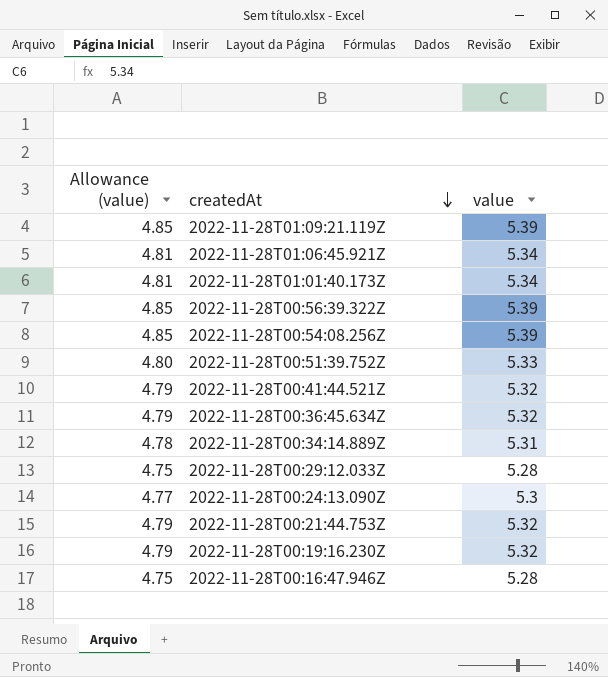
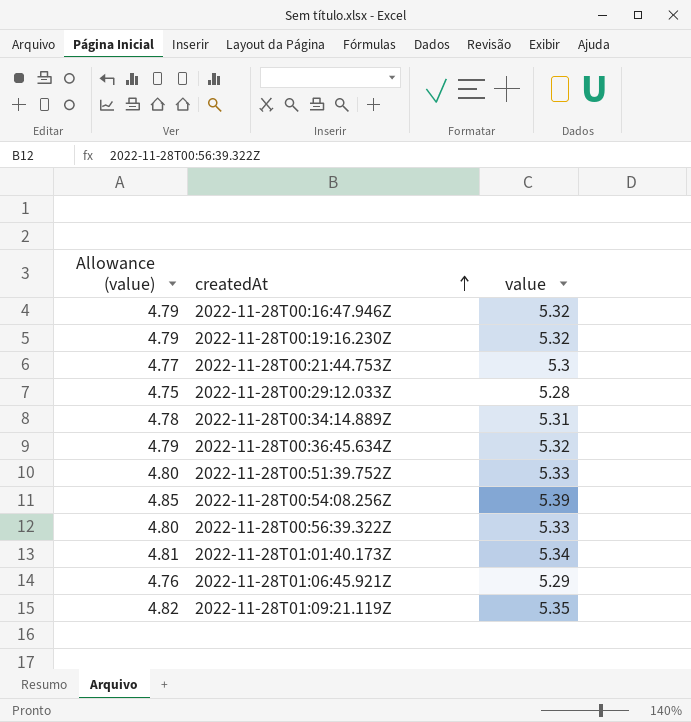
row order: createdAt descending -> createdAt ascending
row 2022-11-28T00:41:44.521Z: 4.79 | 5.32 -> none
row 2022-11-28T00:24:13.090Z: 4.77 | 5.3 -> none
2022-11-28T00:16:47.946Z | Allowance (value): 4.75 -> 4.79
2022-11-28T00:16:47.946Z | value: 5.28 -> 5.32
2022-11-28T00:21:44.753Z | Allowance (value): 4.79 -> 4.77
2022-11-28T00:21:44.753Z | value: 5.32 -> 5.3
2022-11-28T00:56:39.322Z | Allowance (value): 4.85 -> 4.80
2022-11-28T00:56:39.322Z | value: 5.39 -> 5.33
2022-11-28T01:06:45.921Z | Allowance (value): 4.81 -> 4.76
2022-11-28T01:06:45.921Z | value: 5.34 -> 5.29
2022-11-28T01:09:21.119Z | Allowance (value): 4.85 -> 4.82
2022-11-28T01:09:21.119Z | value: 5.39 -> 5.35

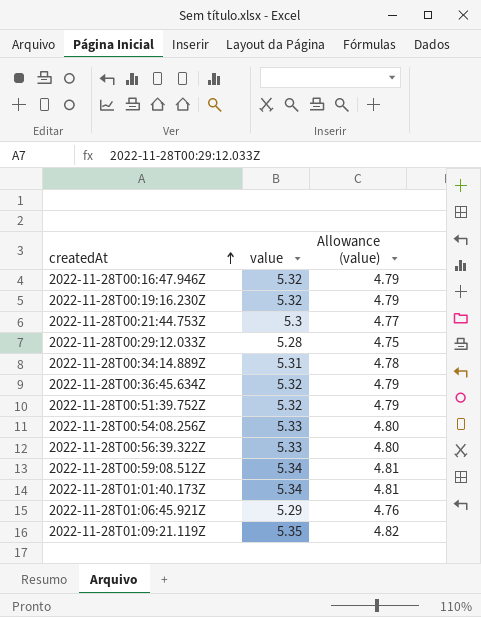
column Allowance (value) | position: 1 -> 3
2022-11-28T00:51:39.752Z | value: 5.33 -> 5.32
2022-11-28T00:51:39.752Z | Allowance (value): 4.80 -> 4.79
2022-11-28T00:54:08.256Z | value: 5.39 -> 5.33
2022-11-28T00:54:08.256Z | Allowance (value): 4.85 -> 4.80
row 2022-11-28T00:59:08.512Z: none -> 5.34 | 4.81

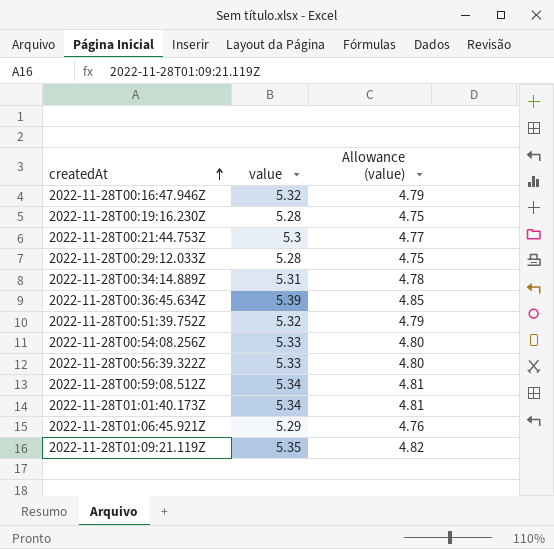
2022-11-28T00:19:16.230Z | value: 5.32 -> 5.28
2022-11-28T00:19:16.230Z | Allowance (value): 4.79 -> 4.75
2022-11-28T00:36:45.634Z | value: 5.32 -> 5.39
2022-11-28T00:36:45.634Z | Allowance (value): 4.79 -> 4.85

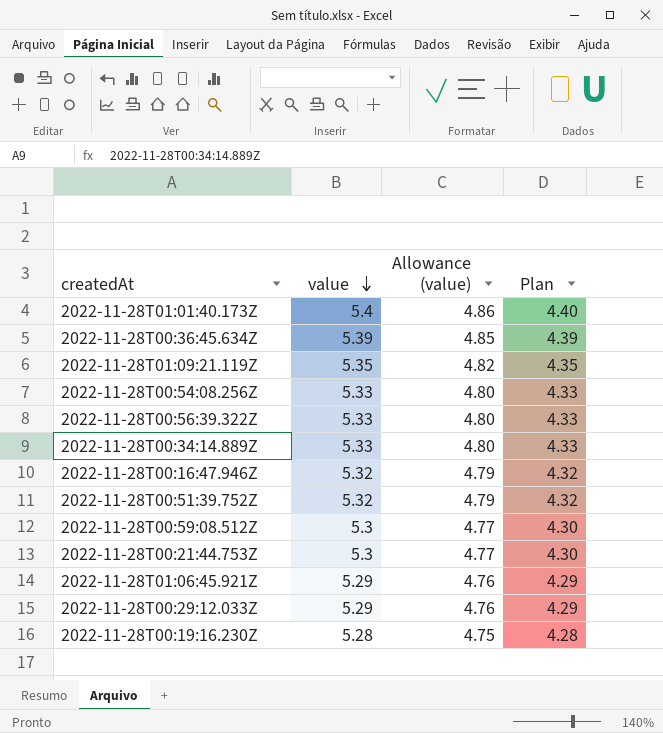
row order: createdAt ascending -> value descending
column Plan | formula: none -> [value] - 1
2022-11-28T01:01:40.173Z | value: 5.34 -> 5.4
2022-11-28T01:01:40.173Z | Allowance (value): 4.81 -> 4.86
2022-11-28T00:34:14.889Z | value: 5.31 -> 5.33
2022-11-28T00:34:14.889Z | Allowance (value): 4.78 -> 4.80
2022-11-28T00:59:08.512Z | value: 5.34 -> 5.3
2022-11-28T00:59:08.512Z | Allowance (value): 4.81 -> 4.77
2022-11-28T00:29:12.033Z | value: 5.28 -> 5.29
2022-11-28T00:29:12.033Z | Allowance (value): 4.75 -> 4.76

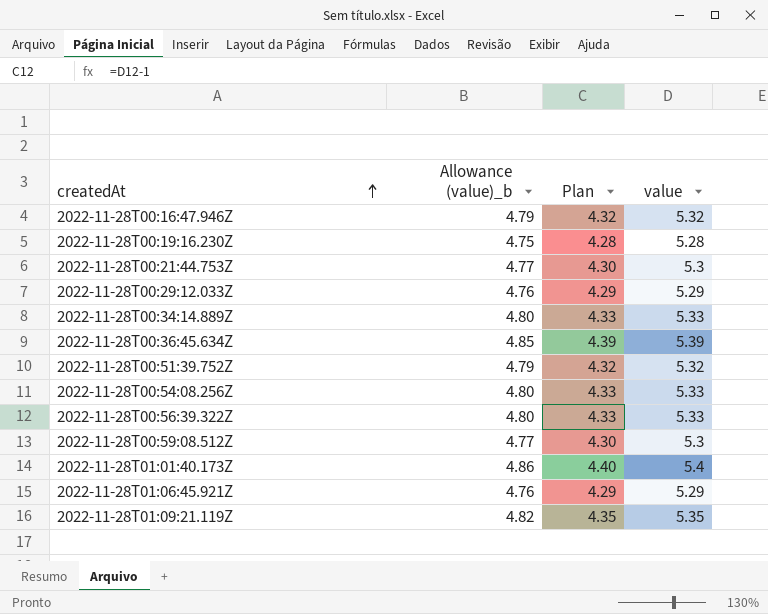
row order: value descending -> createdAt ascending
column name: Allowance (value) -> Allowance (value)_b
column value | position: 2 -> 4

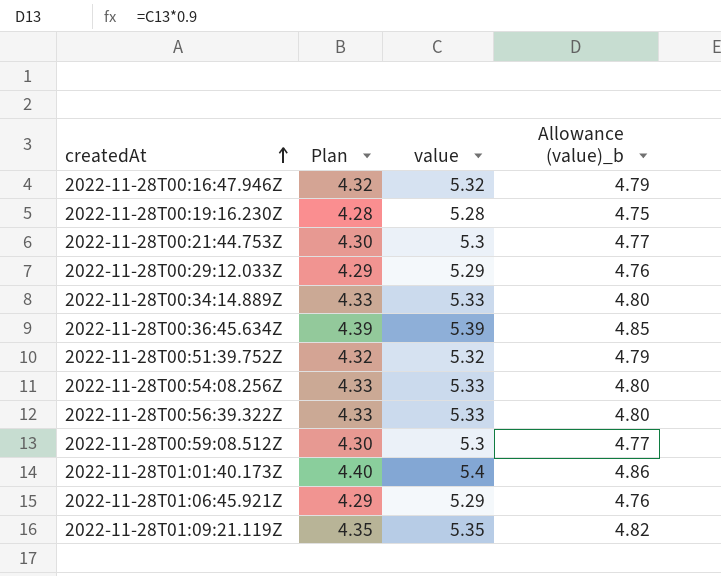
column Allowance (value)_b | position: 2 -> 4

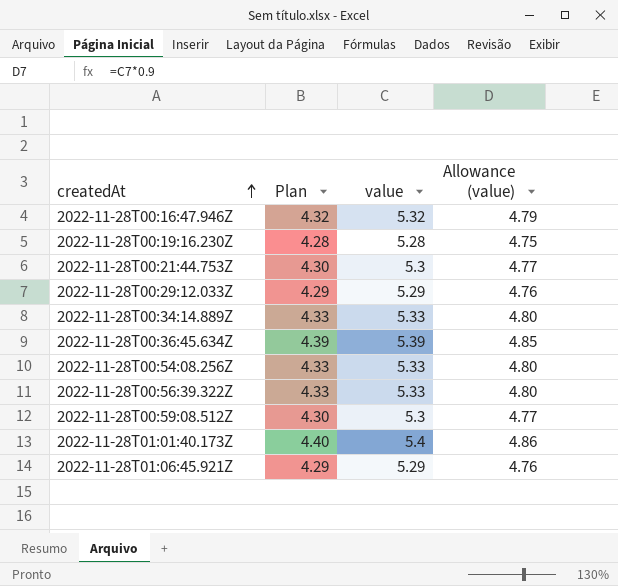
column name: Allowance (value)_b -> Allowance (value)
row 2022-11-28T00:51:39.752Z: 4.32 | 5.32 | 4.79 -> none
row 2022-11-28T01:09:21.119Z: 4.35 | 5.35 | 4.82 -> none

